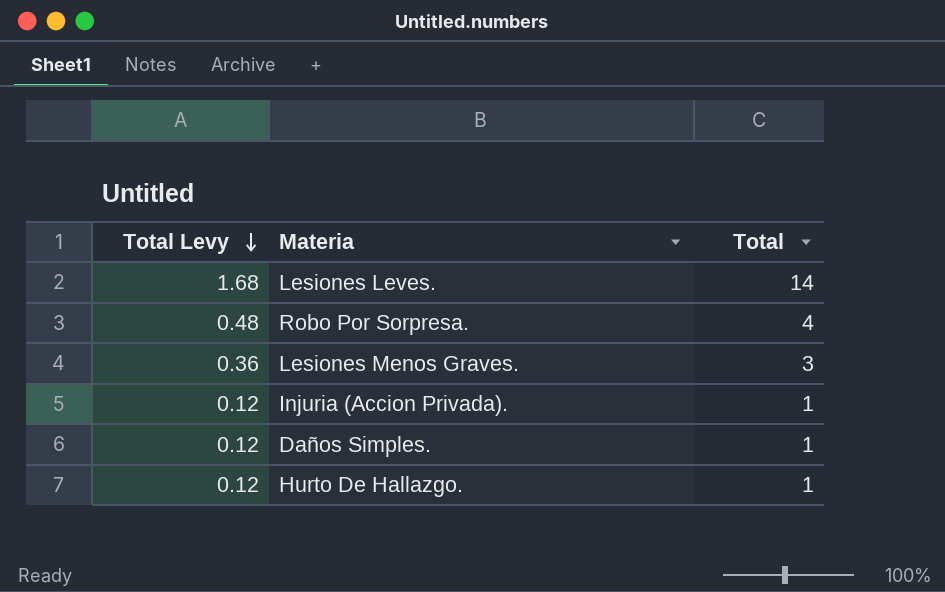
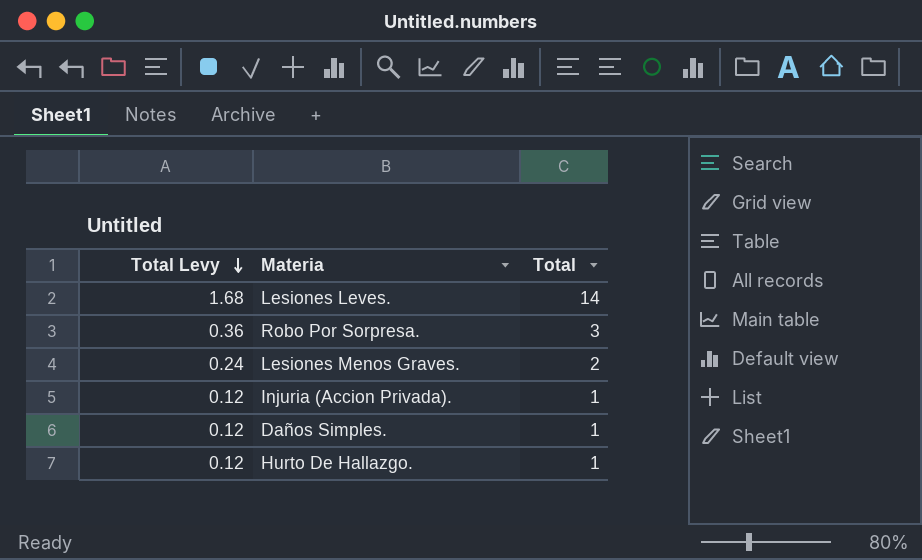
Robo Por Sorpresa. | Total Levy: 0.48 -> 0.36
Robo Por Sorpresa. | Total: 4 -> 3
Lesiones Menos Graves. | Total Levy: 0.36 -> 0.24
Lesiones Menos Graves. | Total: 3 -> 2

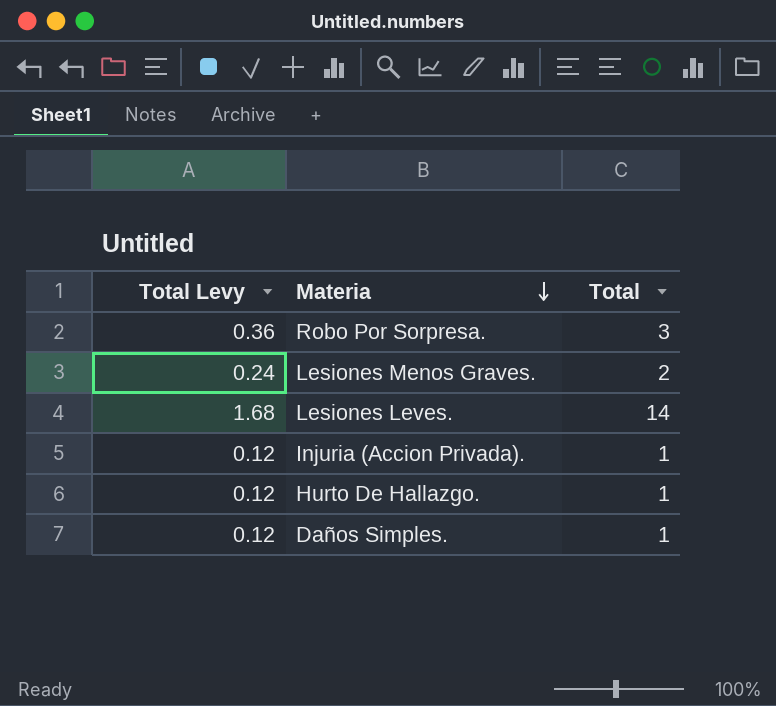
row order: Total Levy descending -> Materia descending

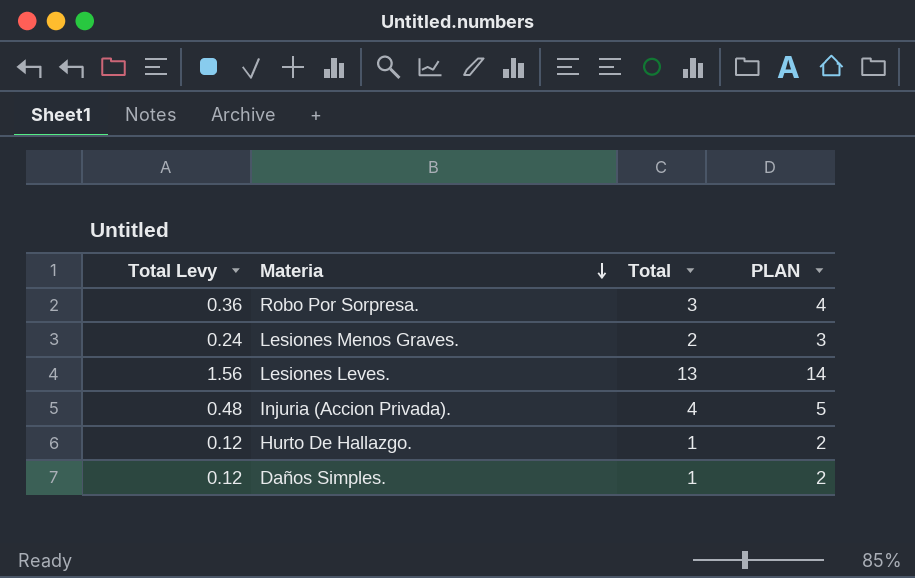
column PLAN | formula: none -> [Total] + 1
Lesiones Leves. | Total Levy: 1.68 -> 1.56
Lesiones Leves. | Total: 14 -> 13
Injuria (Accion Privada). | Total Levy: 0.12 -> 0.48
Injuria (Accion Privada). | Total: 1 -> 4

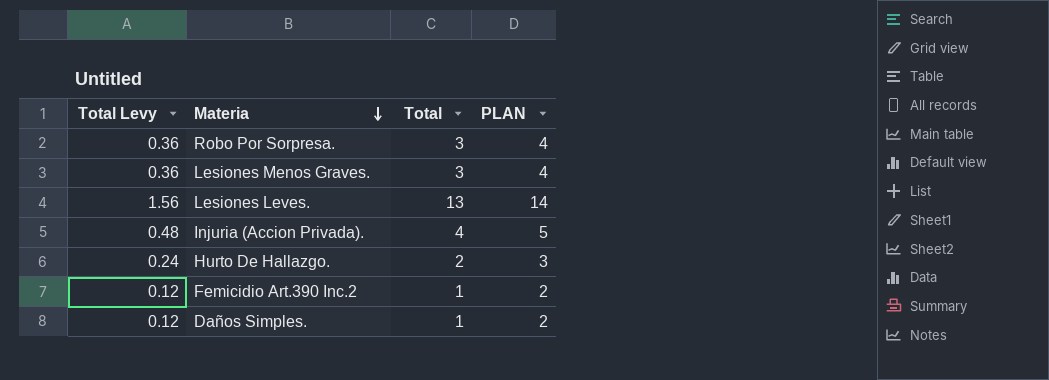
Lesiones Menos Graves. | Total Levy: 0.24 -> 0.36
Lesiones Menos Graves. | Total: 2 -> 3
Lesiones Menos Graves. | PLAN: 3 -> 4
Hurto De Hallazgo. | Total Levy: 0.12 -> 0.24
Hurto De Hallazgo. | Total: 1 -> 2
Hurto De Hallazgo. | PLAN: 2 -> 3
row Femicidio Art.390 Inc.2: none -> 0.12 | 1 | 2

